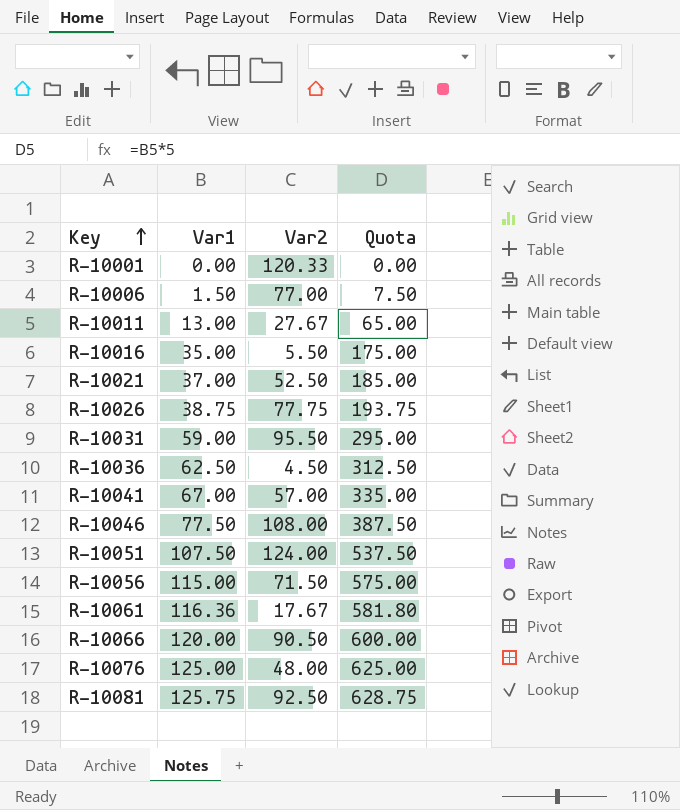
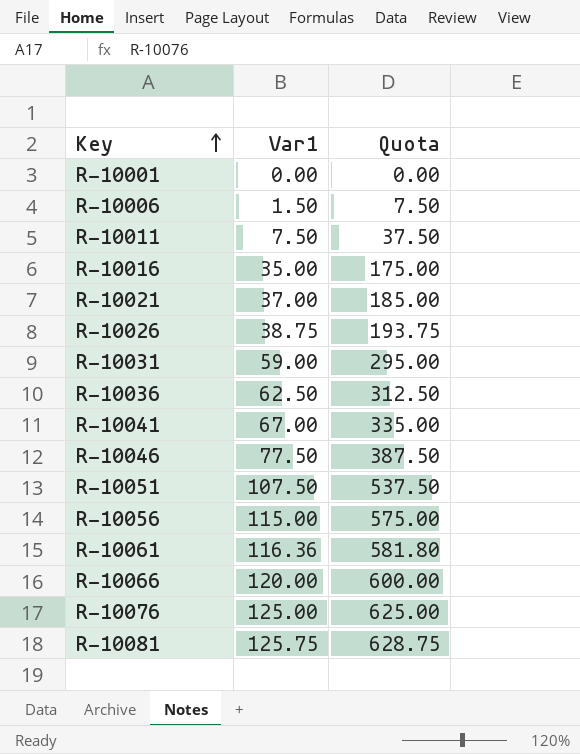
column Var2 | position: 3 -> none
R-10011 | Var1: 13.00 -> 7.50
R-10011 | Quota: 65.00 -> 37.50

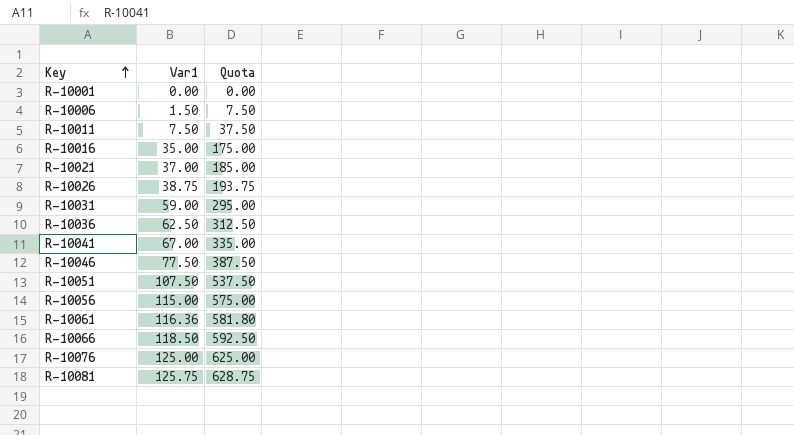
R-10066 | Var1: 120.00 -> 118.50
R-10066 | Quota: 600.00 -> 592.50

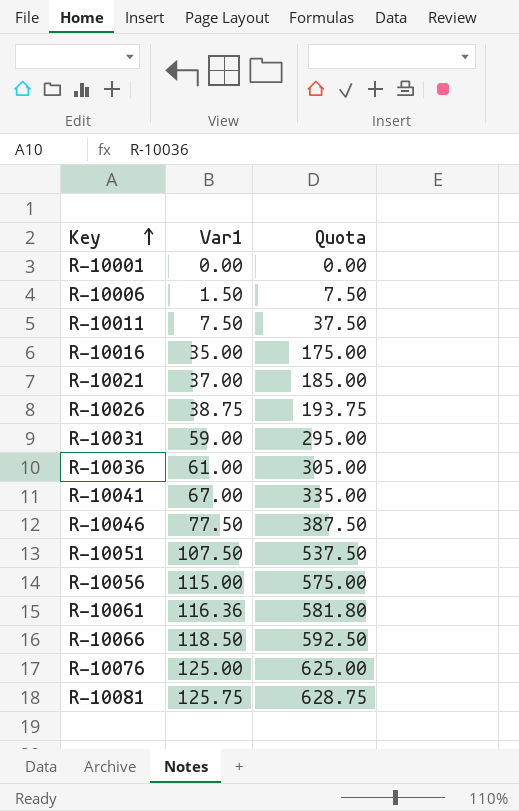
R-10036 | Var1: 62.50 -> 61.00
R-10036 | Quota: 312.50 -> 305.00

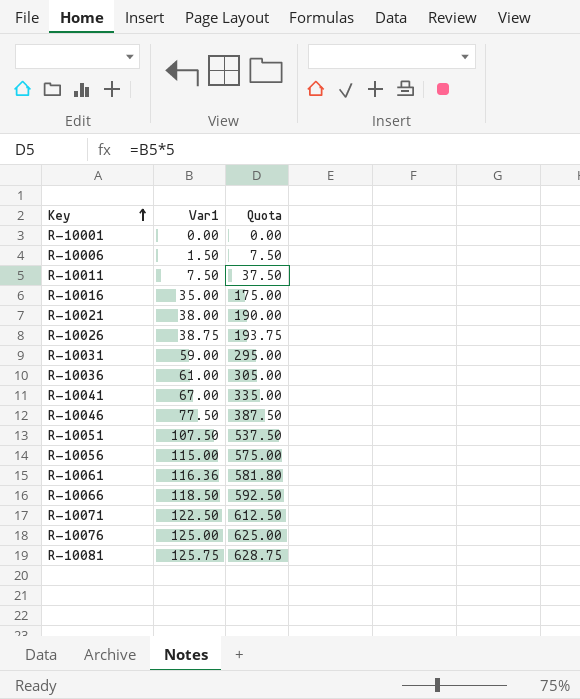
R-10021 | Var1: 37.00 -> 38.00
R-10021 | Quota: 185.00 -> 190.00
row R-10071: none -> 122.50 | 612.50

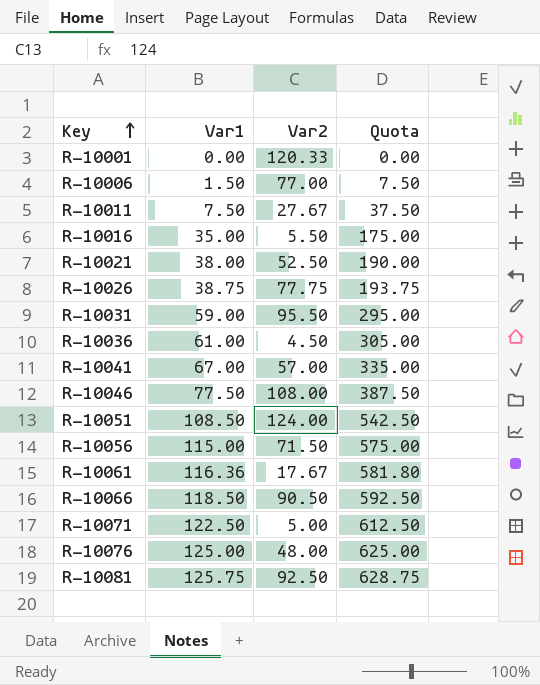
column Var2 | position: none -> 3
R-10051 | Var1: 107.50 -> 108.50
R-10051 | Quota: 537.50 -> 542.50

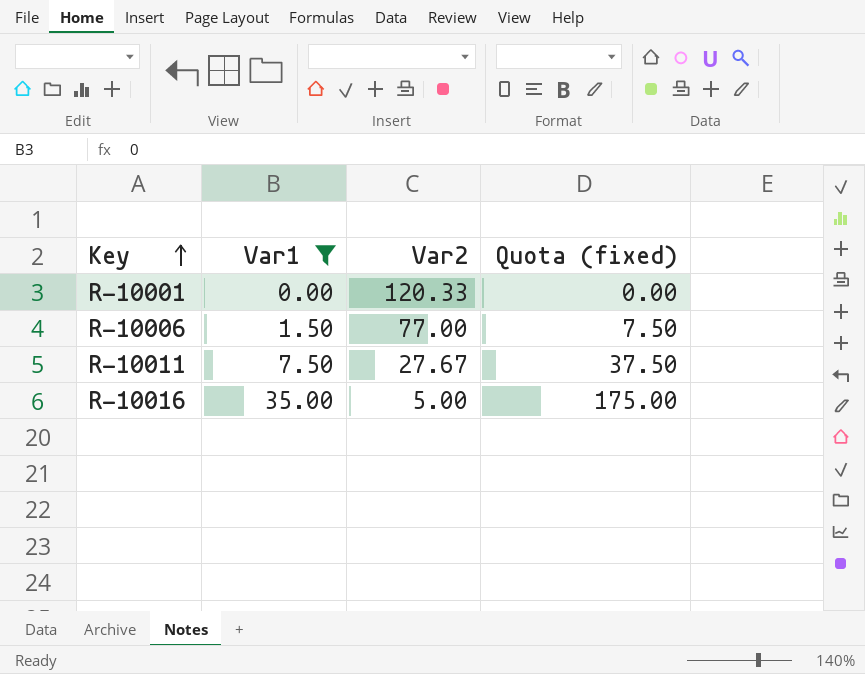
filter: none -> Var1 <= 35.00
column name: Quota -> Quota (fixed)
R-10016 | Var2: 5.50 -> 5.00

